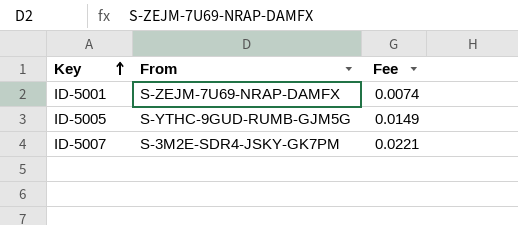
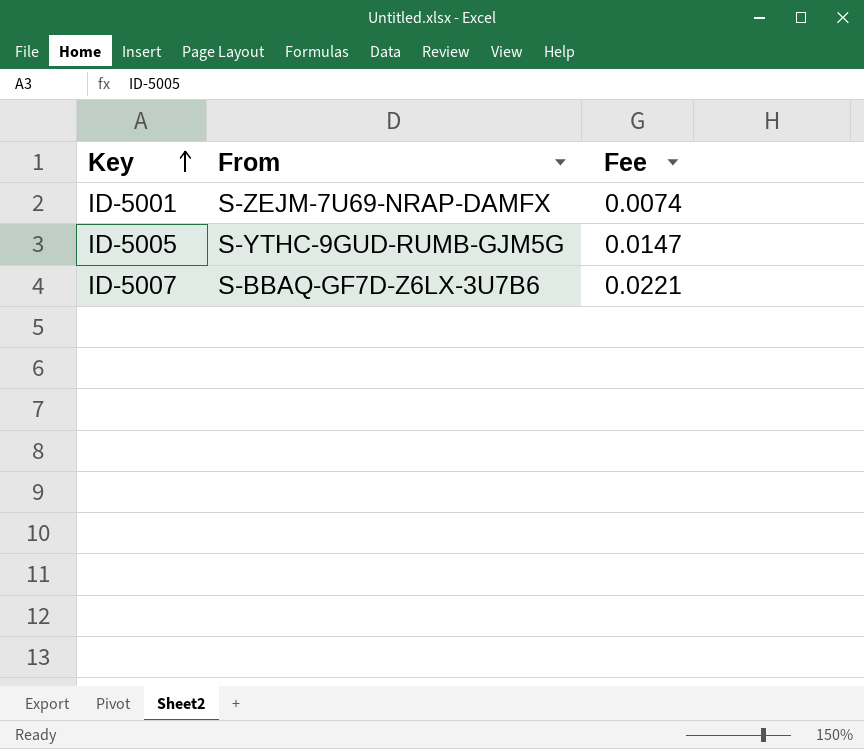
ID-5005 | Fee: 0.0149 -> 0.0147
ID-5007 | From: S-3M2E-SDR4-JSKY-GK7PM -> S-BBAQ-GF7D-Z6LX-3U7B6

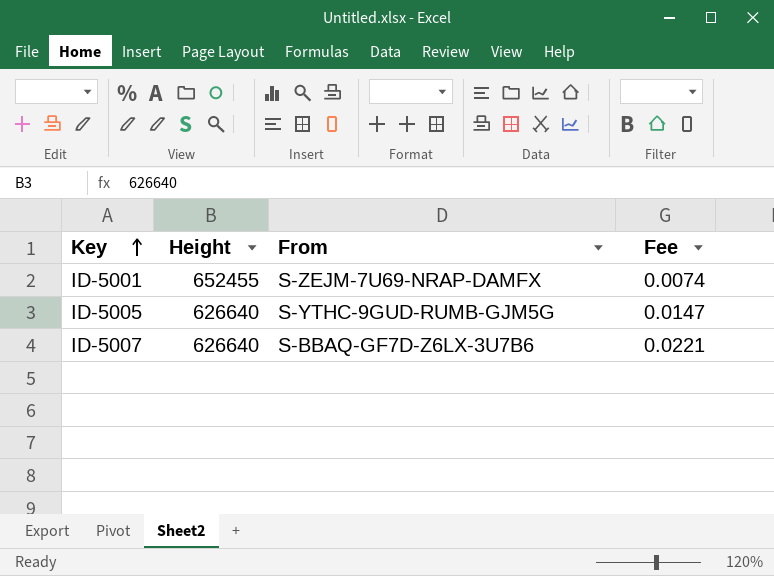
column Height | position: none -> 2

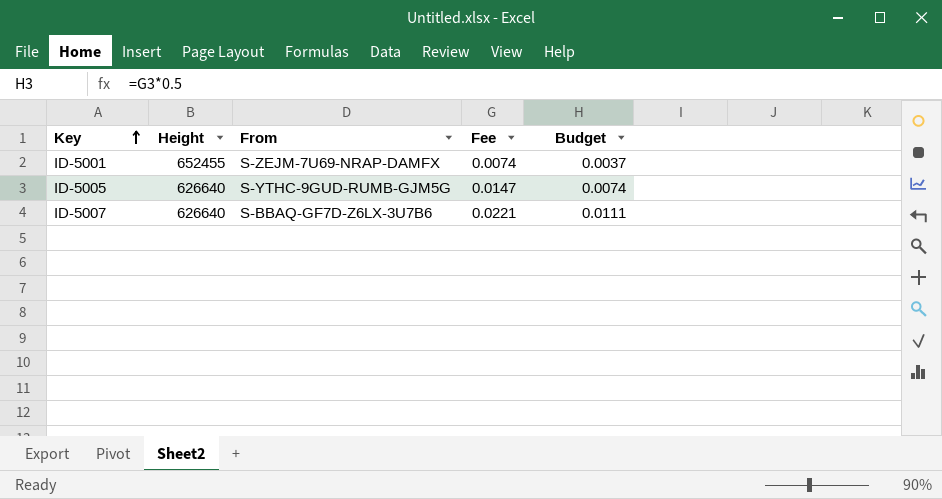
column Budget | formula: none -> [Fee] * 0.5

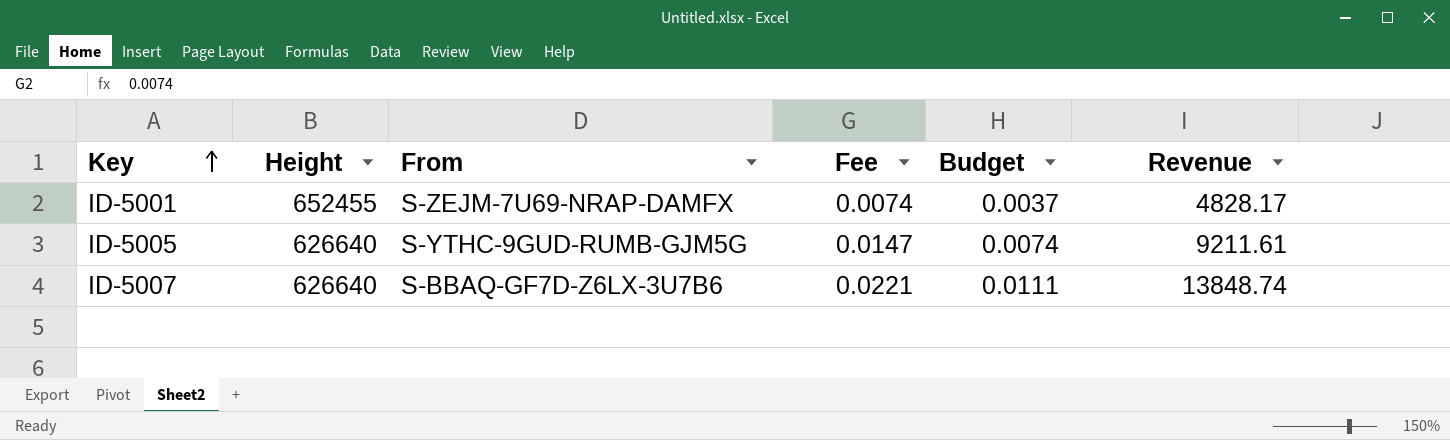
column Revenue | formula: none -> [Height] * [Fee]

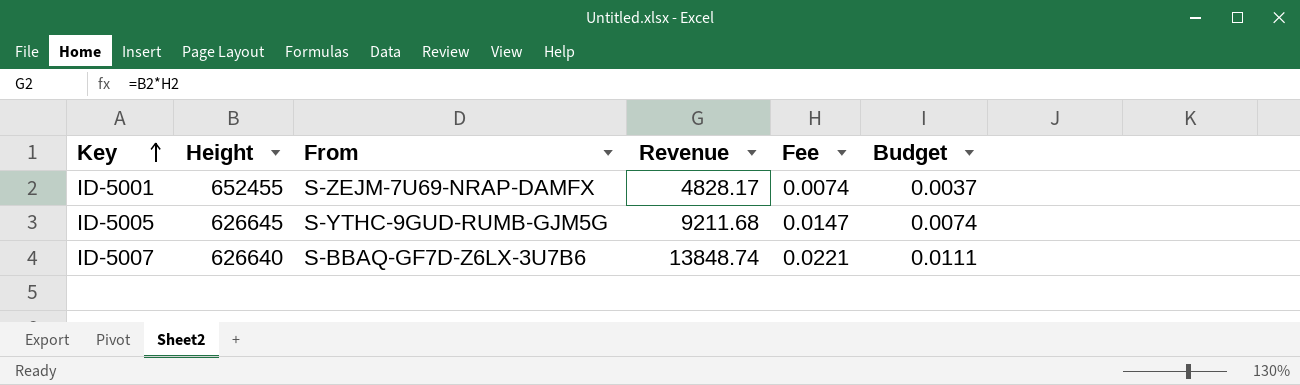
column Revenue | position: 6 -> 4
ID-5005 | Height: 626640 -> 626645
ID-5005 | Revenue: 9211.61 -> 9211.68

